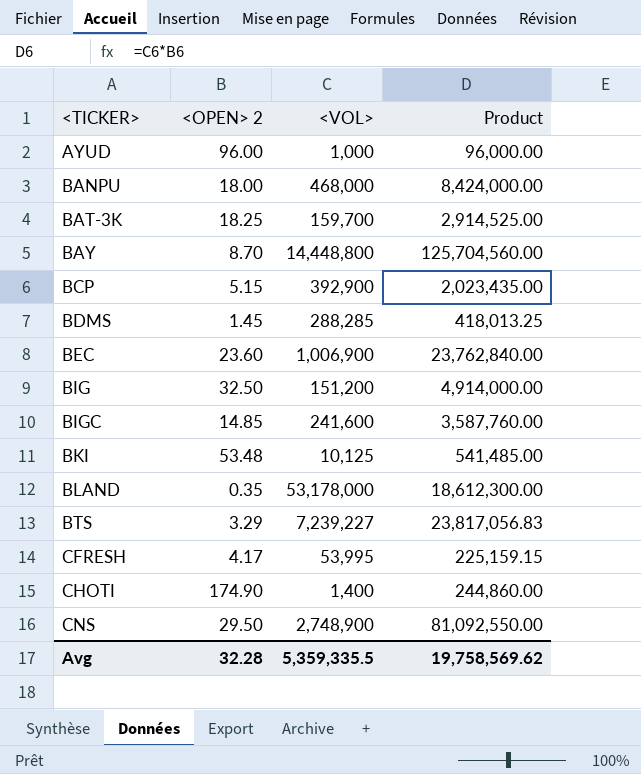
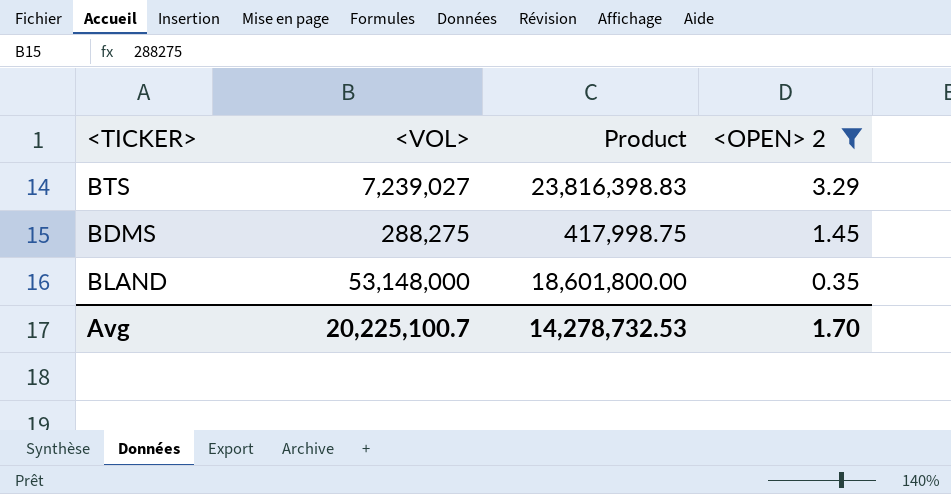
filter: none -> <OPEN> 2 <= 3.29
row order: <TICKER> ascending -> <OPEN> 2 descending
column <OPEN> 2 | position: 2 -> 4
BTS | <VOL>: 7,239,227 -> 7,239,027
BTS | Product: 23,817,056.83 -> 23,816,398.83
BDMS | <VOL>: 288,285 -> 288,275
BDMS | Product: 418,013.25 -> 417,998.75
BLAND | <VOL>: 53,178,000 -> 53,148,000
BLAND | Product: 18,612,300.00 -> 18,601,800.00
Avg | <VOL>: 5,359,335.5 -> 20,225,100.7
Avg | Product: 19,758,569.62 -> 14,278,732.53
Avg | <OPEN> 2: 32.28 -> 1.70

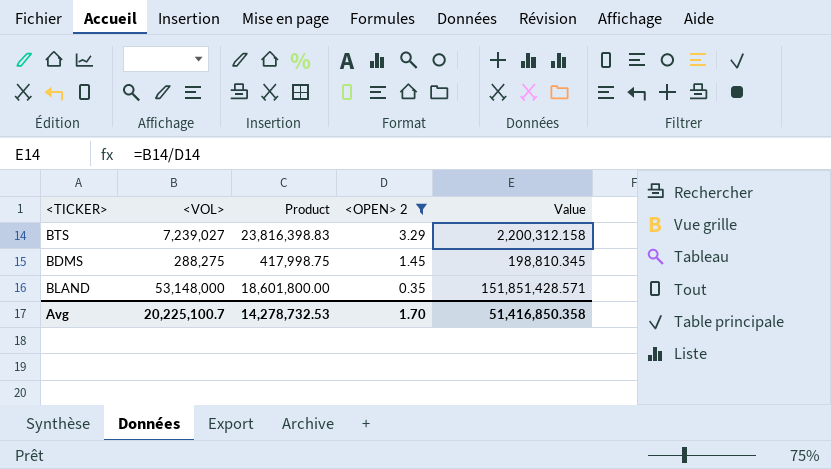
column Value | formula: none -> [<VOL>] / [<OPEN> 2]

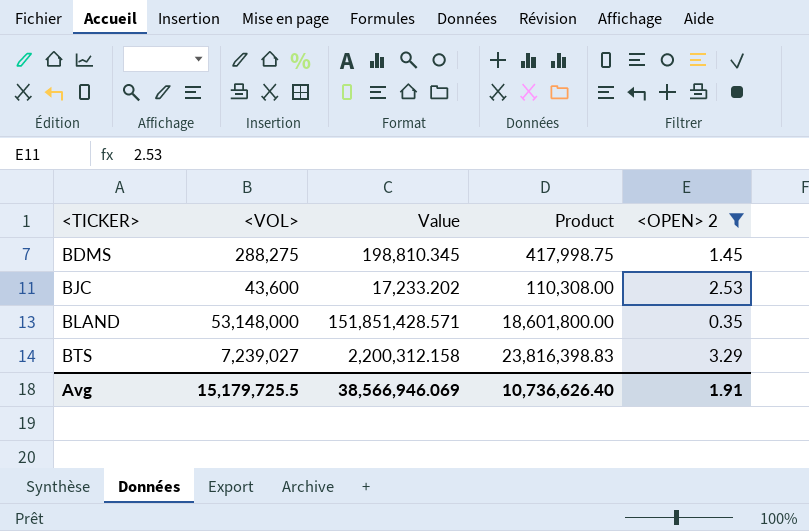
row order: <OPEN> 2 descending -> <TICKER> ascending
column Value | position: 5 -> 3
row BJC: none -> 43,600 | 17,233.202 | 110,308.00 | 2.53
Avg | <VOL>: 20,225,100.7 -> 15,179,725.5
Avg | Value: 51,416,850.358 -> 38,566,946.069
Avg | Product: 14,278,732.53 -> 10,736,626.40
Avg | <OPEN> 2: 1.70 -> 1.91

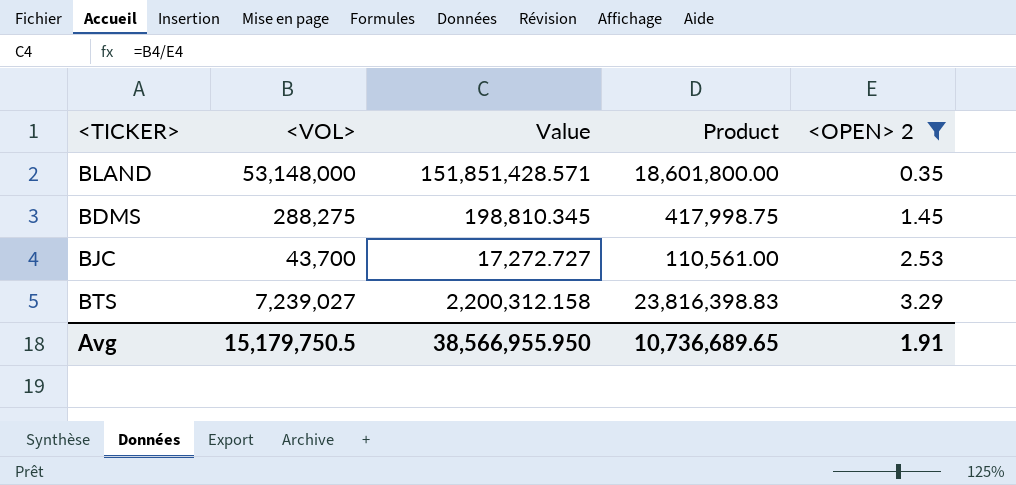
row order: <TICKER> ascending -> <OPEN> 2 ascending
BJC | <VOL>: 43,600 -> 43,700
BJC | Value: 17,233.202 -> 17,272.727
BJC | Product: 110,308.00 -> 110,561.00
Avg | <VOL>: 15,179,725.5 -> 15,179,750.5
Avg | Value: 38,566,946.069 -> 38,566,955.950
Avg | Product: 10,736,626.40 -> 10,736,689.65

